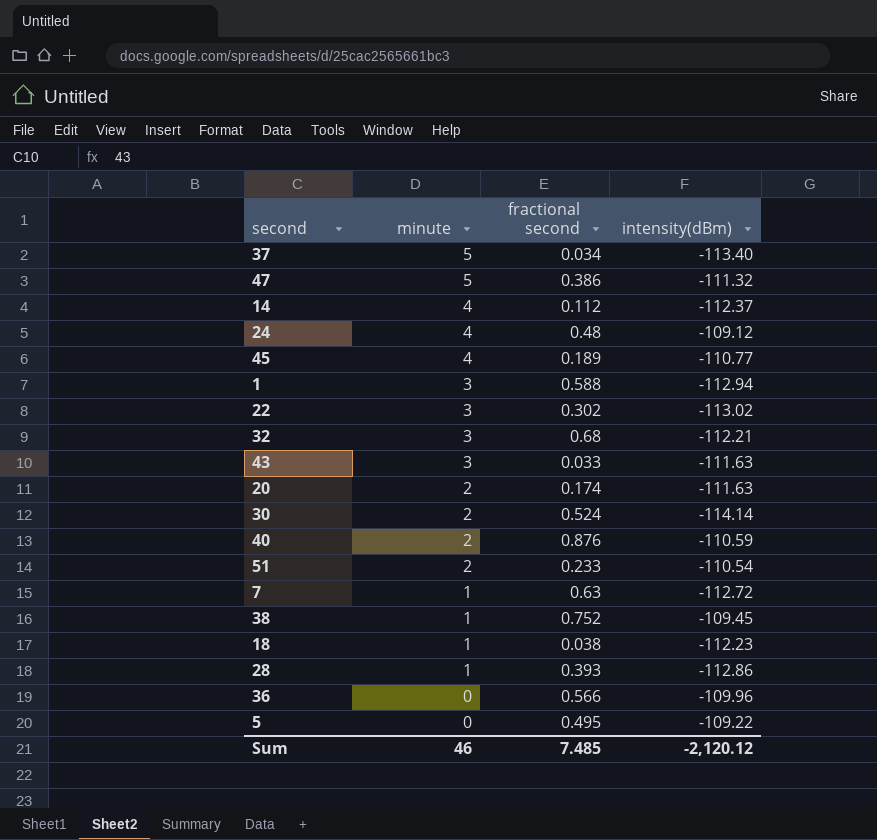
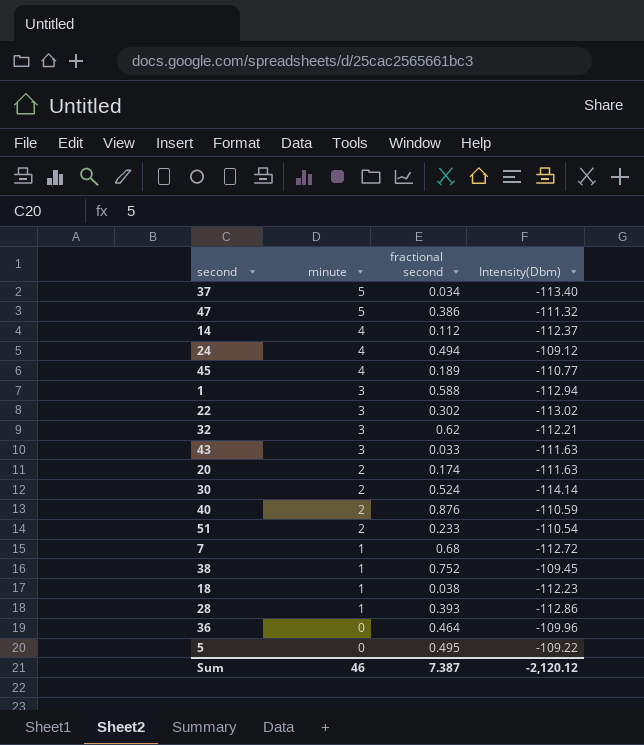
column name: intensity(dBm) -> Intensity(Dbm)
24 | fractional second: 0.48 -> 0.494
32 | fractional second: 0.68 -> 0.62
7 | fractional second: 0.63 -> 0.68
36 | fractional second: 0.566 -> 0.464
Sum | fractional second: 7.485 -> 7.387

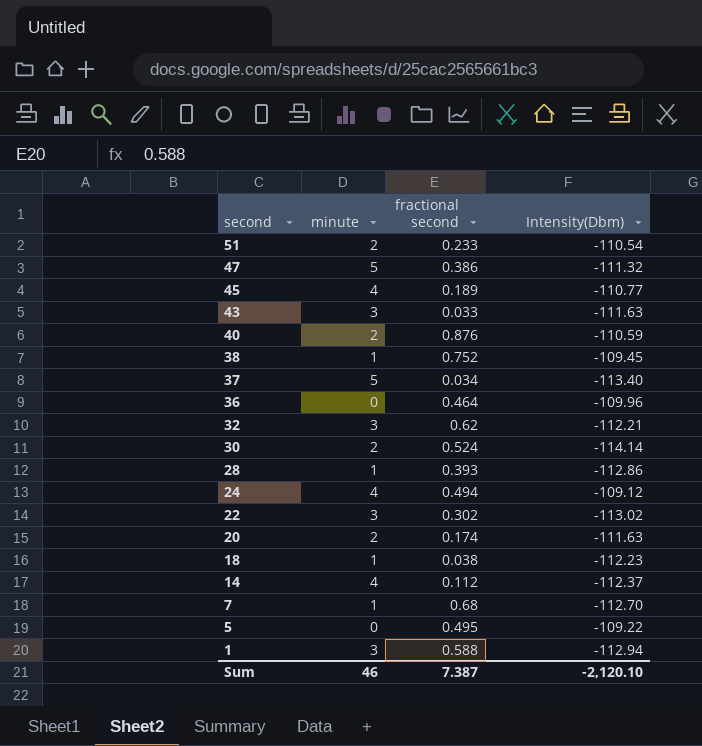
row order: minute descending -> second descending
7 | Intensity(Dbm): -112.72 -> -112.70
Sum | Intensity(Dbm): -2,120.12 -> -2,120.10

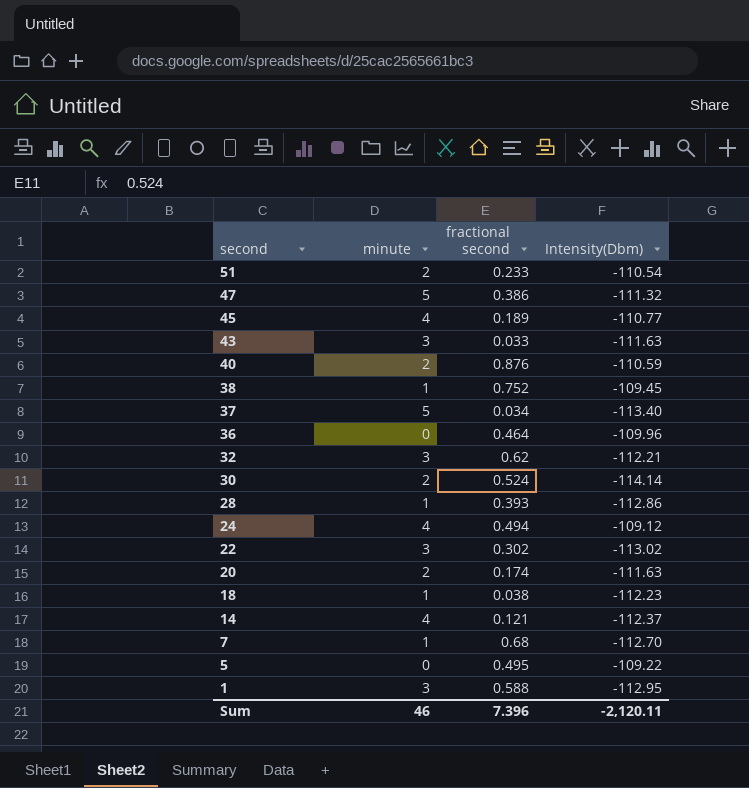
14 | fractional second: 0.112 -> 0.121
1 | Intensity(Dbm): -112.94 -> -112.95
Sum | fractional second: 7.387 -> 7.396
Sum | Intensity(Dbm): -2,120.10 -> -2,120.11

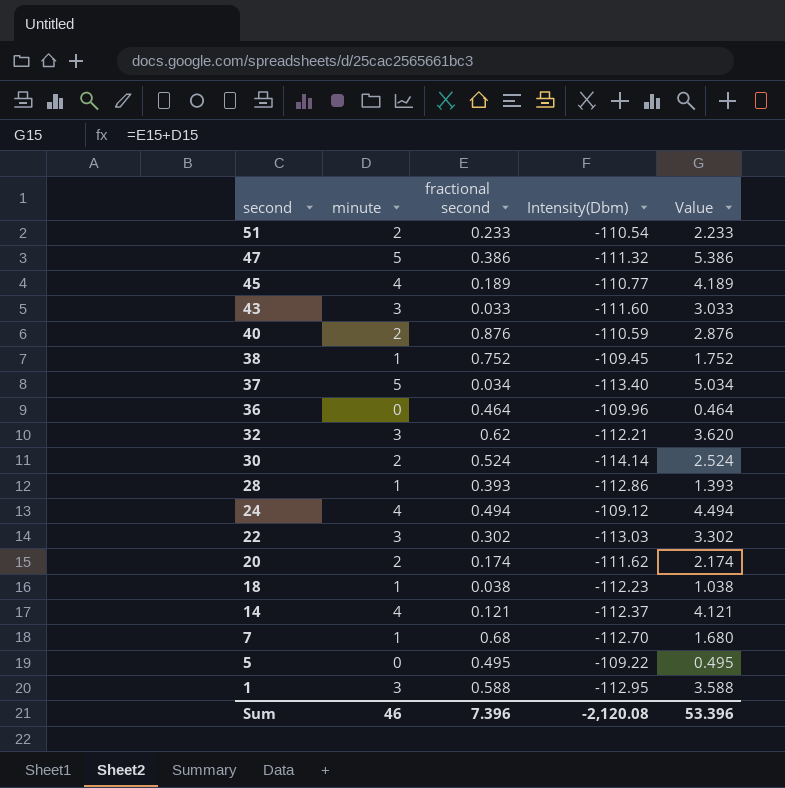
column Value | formula: none -> [minute] + [fractional second]
43 | Intensity(Dbm): -111.63 -> -111.60
22 | Intensity(Dbm): -113.02 -> -113.03
20 | Intensity(Dbm): -111.63 -> -111.62
Sum | Intensity(Dbm): -2,120.11 -> -2,120.08

